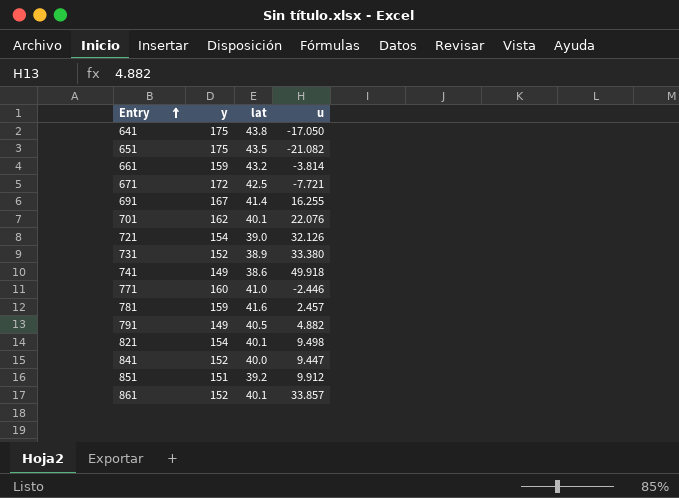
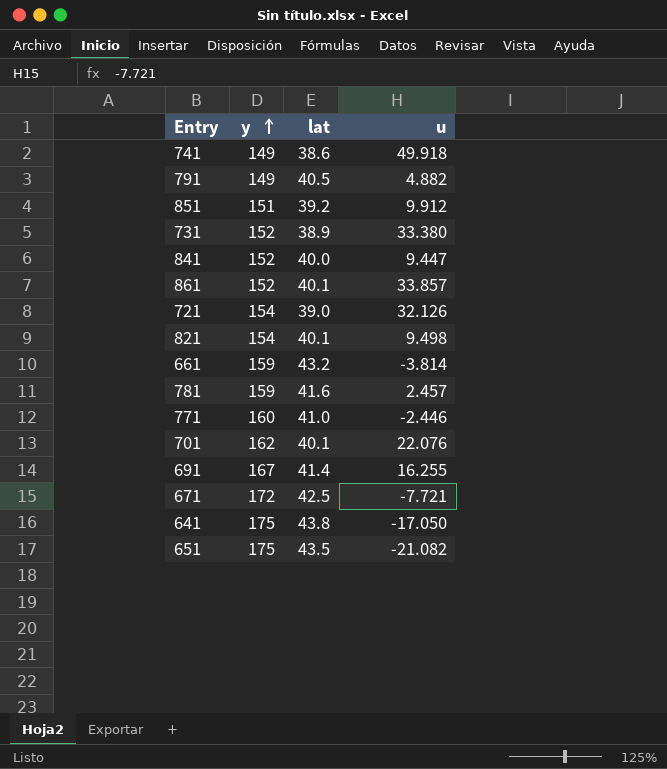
row order: Entry ascending -> y ascending

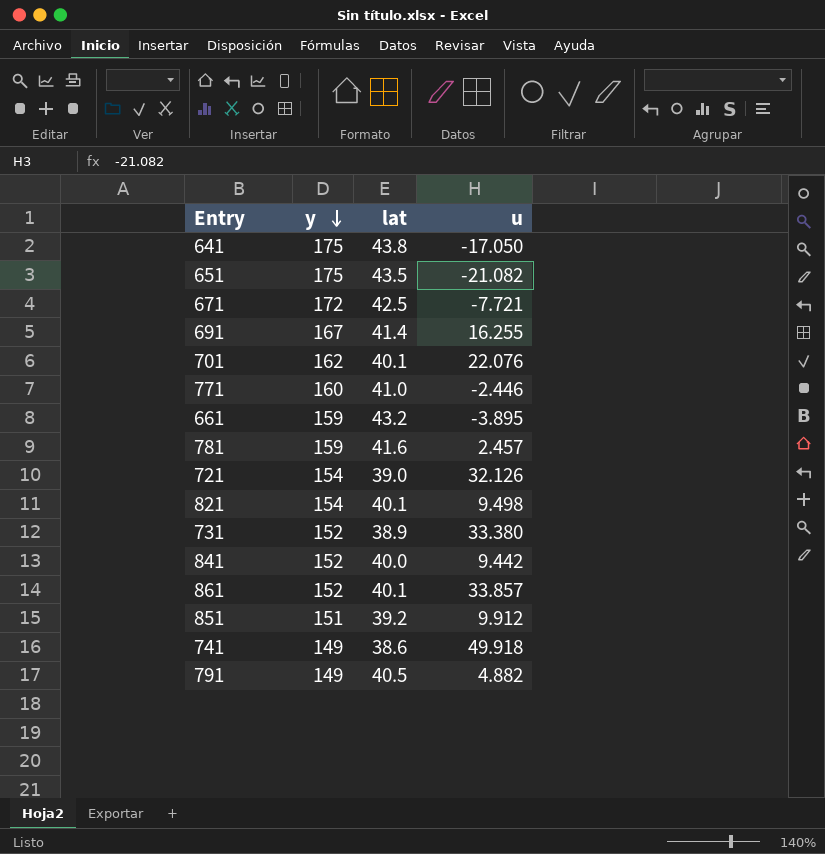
row order: y ascending -> y descending
661 | u: -3.814 -> -3.895
841 | u: 9.447 -> 9.442

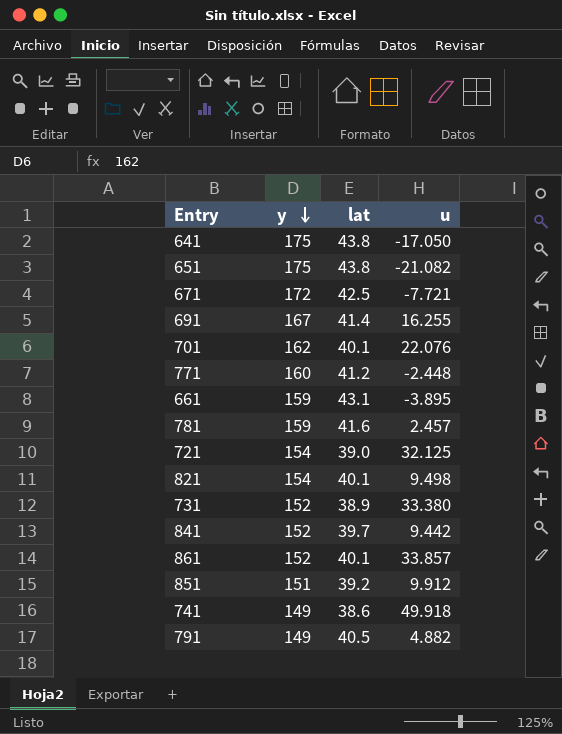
651 | lat: 43.5 -> 43.8
771 | lat: 41.0 -> 41.2
771 | u: -2.446 -> -2.448
661 | lat: 43.2 -> 43.1
721 | u: 32.126 -> 32.125
841 | lat: 40.0 -> 39.7

